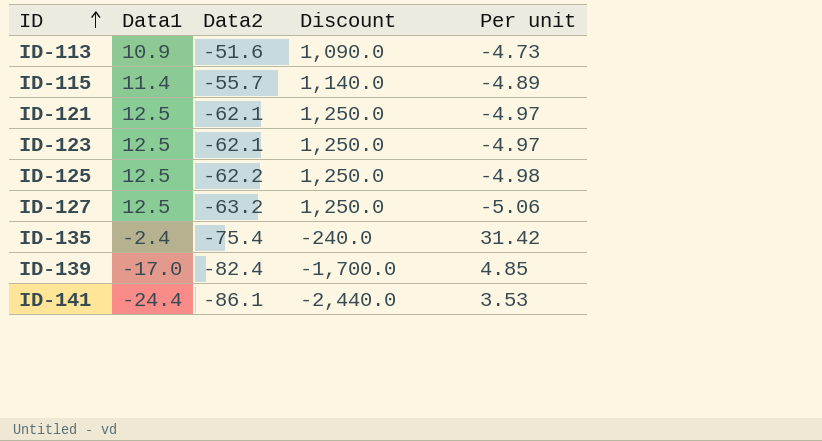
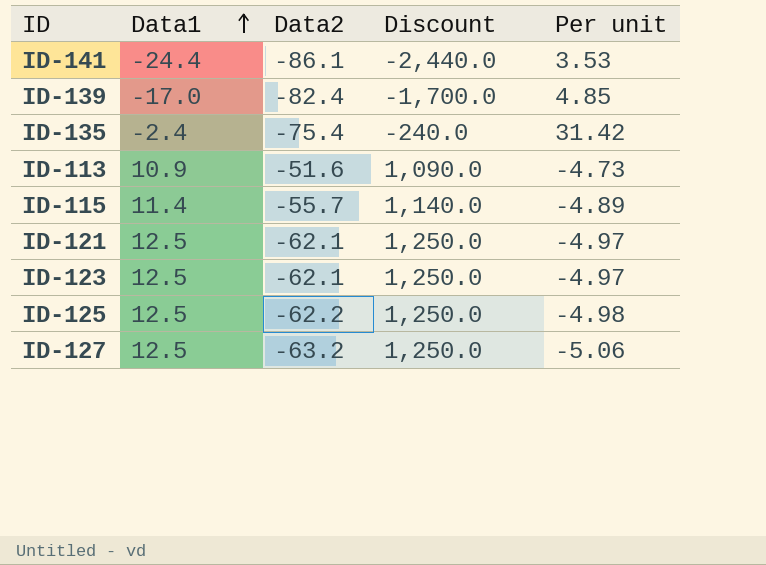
row order: ID ascending -> Data1 ascending

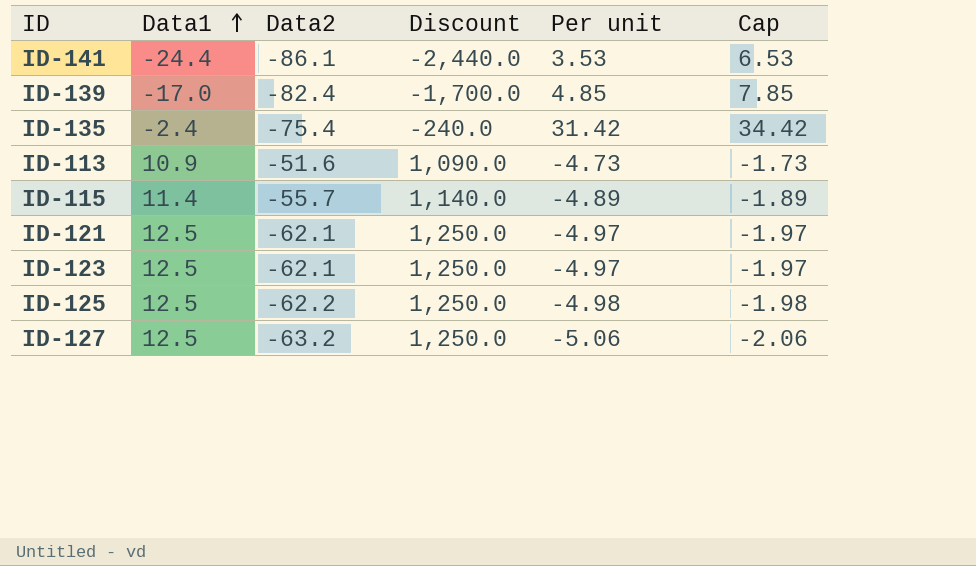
column Cap | formula: none -> [Per unit] + 3

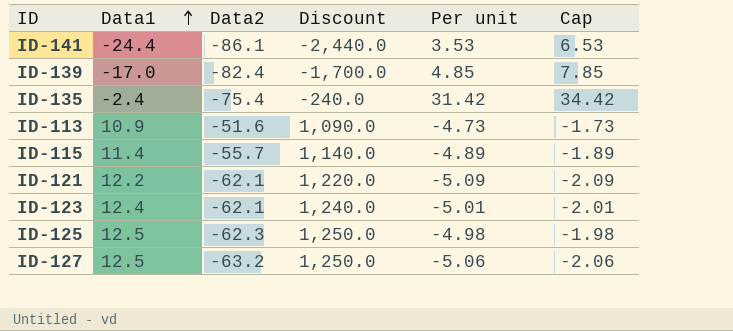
ID-121 | Data1: 12.5 -> 12.2
ID-121 | Discount: 1,250.0 -> 1,220.0
ID-121 | Per unit: -4.97 -> -5.09
ID-121 | Cap: -1.97 -> -2.09
ID-123 | Data1: 12.5 -> 12.4
ID-123 | Discount: 1,250.0 -> 1,240.0
ID-123 | Per unit: -4.97 -> -5.01
ID-123 | Cap: -1.97 -> -2.01
ID-125 | Data2: -62.2 -> -62.3

